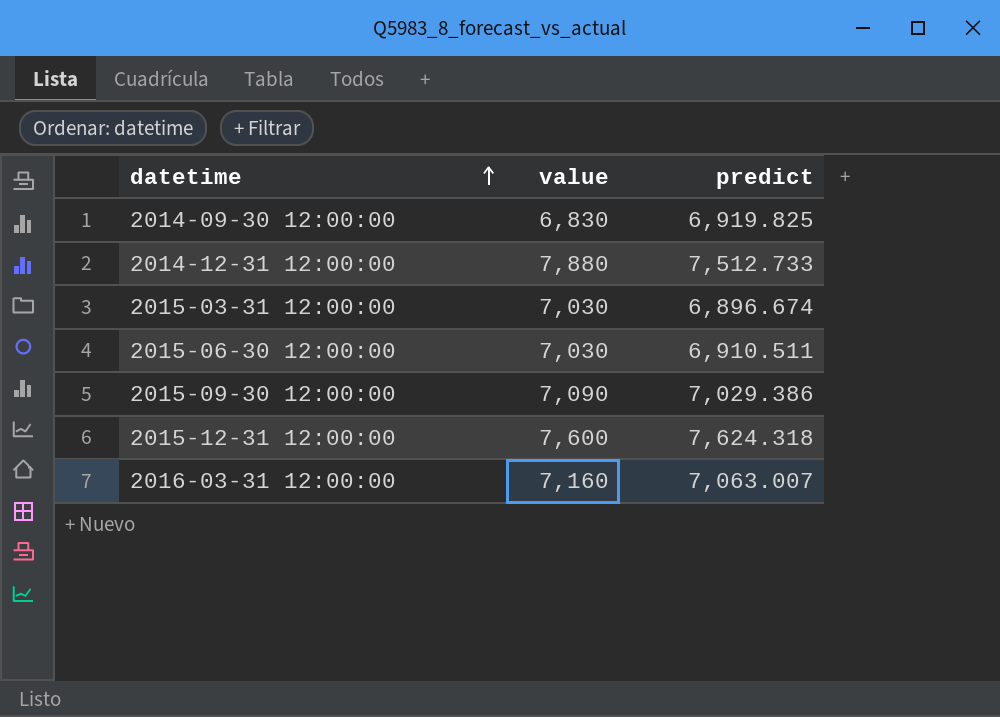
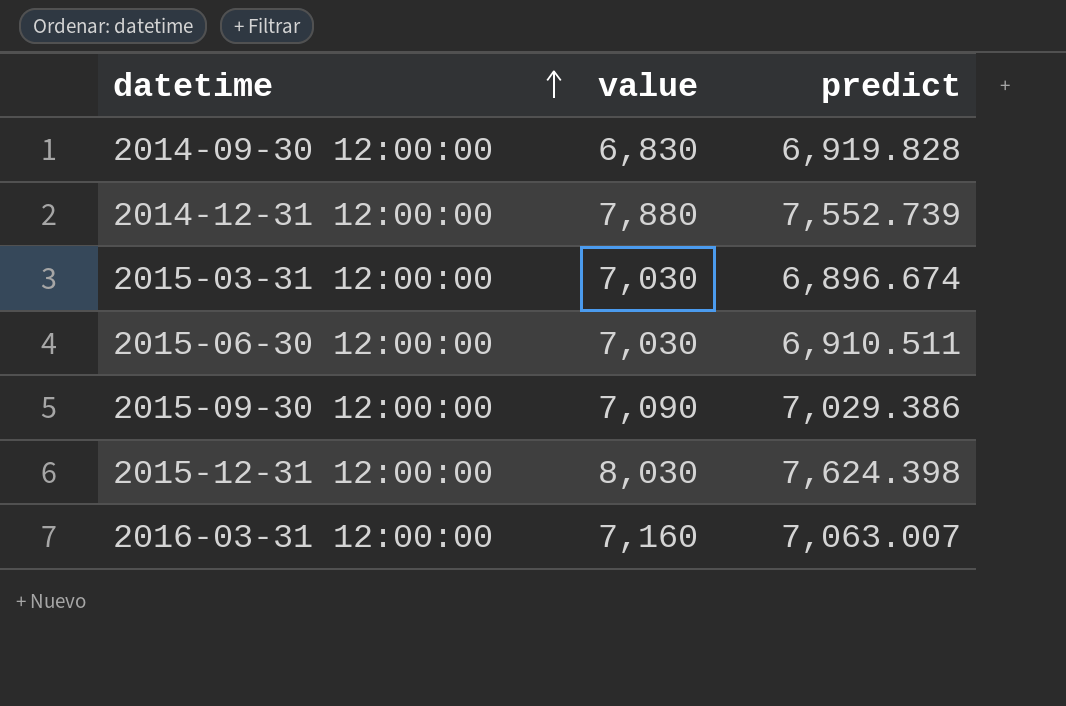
2014-09-30 12:00:00 | predict: 6,919.825 -> 6,919.828
2014-12-31 12:00:00 | predict: 7,512.733 -> 7,552.739
2015-12-31 12:00:00 | value: 7,600 -> 8,030
2015-12-31 12:00:00 | predict: 7,624.318 -> 7,624.398

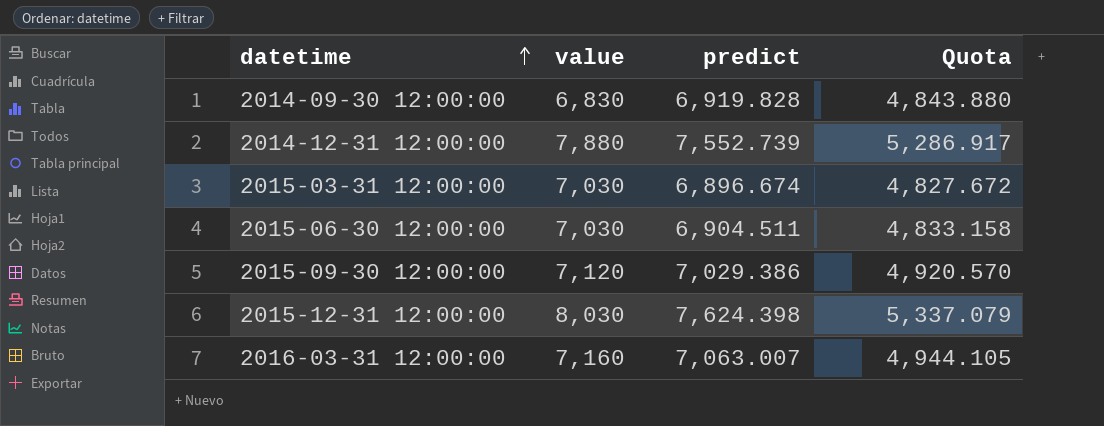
column Quota | formula: none -> [predict] * 0.7
2015-06-30 12:00:00 | predict: 6,910.511 -> 6,904.511
2015-09-30 12:00:00 | value: 7,090 -> 7,120

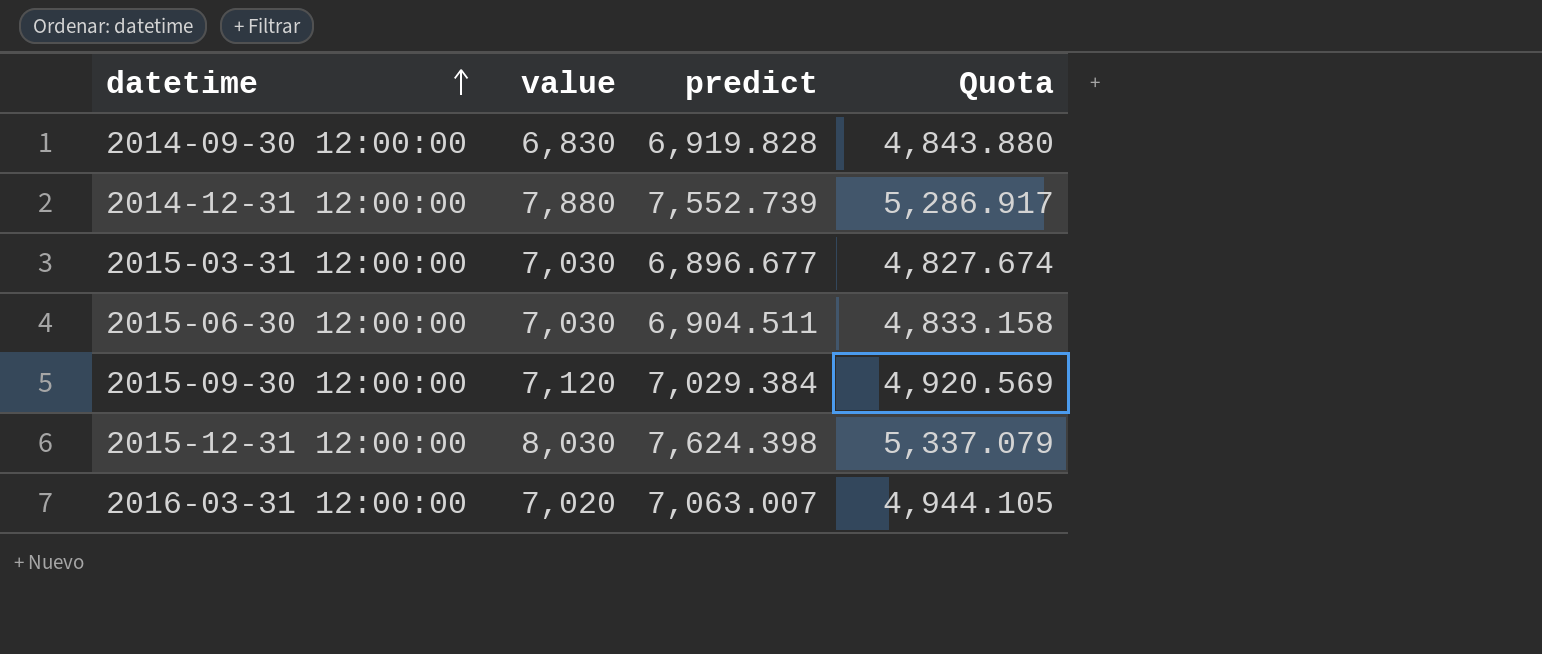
2015-03-31 12:00:00 | predict: 6,896.674 -> 6,896.677
2015-03-31 12:00:00 | Quota: 4,827.672 -> 4,827.674
2015-09-30 12:00:00 | predict: 7,029.386 -> 7,029.384
2015-09-30 12:00:00 | Quota: 4,920.570 -> 4,920.569
2016-03-31 12:00:00 | value: 7,160 -> 7,020

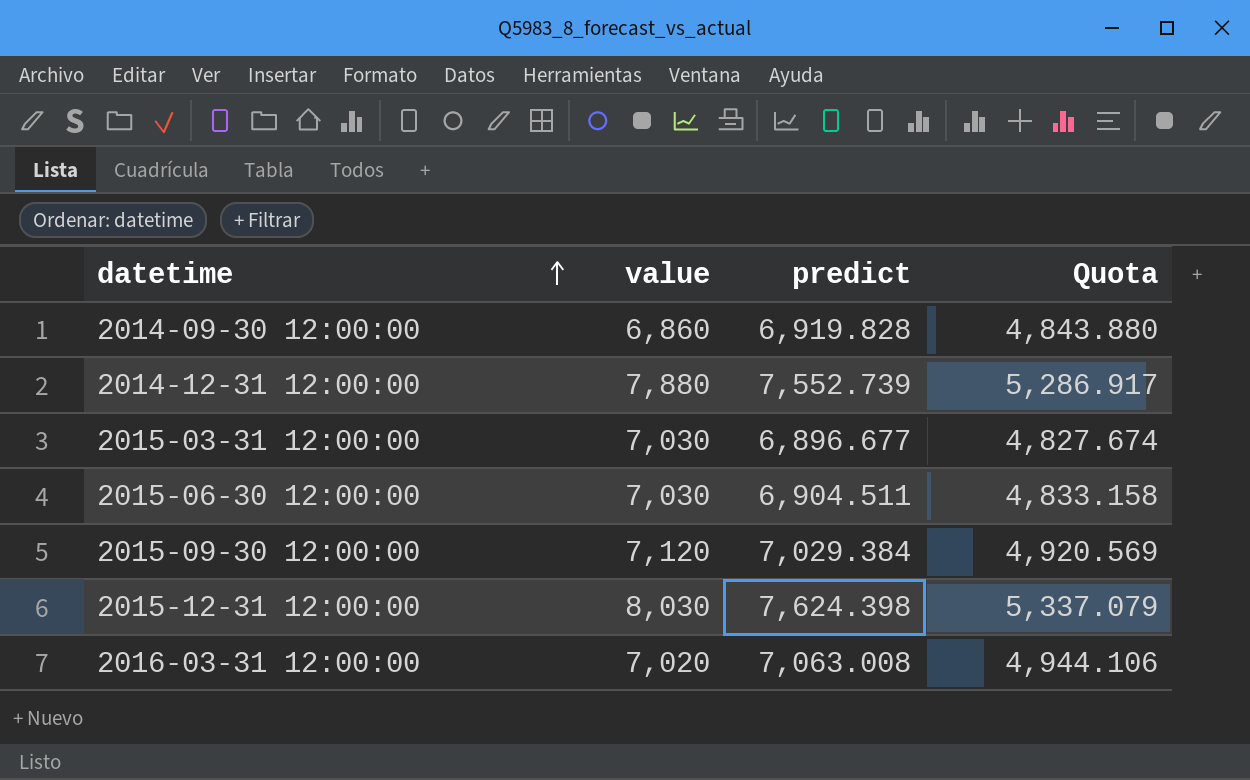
2014-09-30 12:00:00 | value: 6,830 -> 6,860
2016-03-31 12:00:00 | predict: 7,063.007 -> 7,063.008
2016-03-31 12:00:00 | Quota: 4,944.105 -> 4,944.106

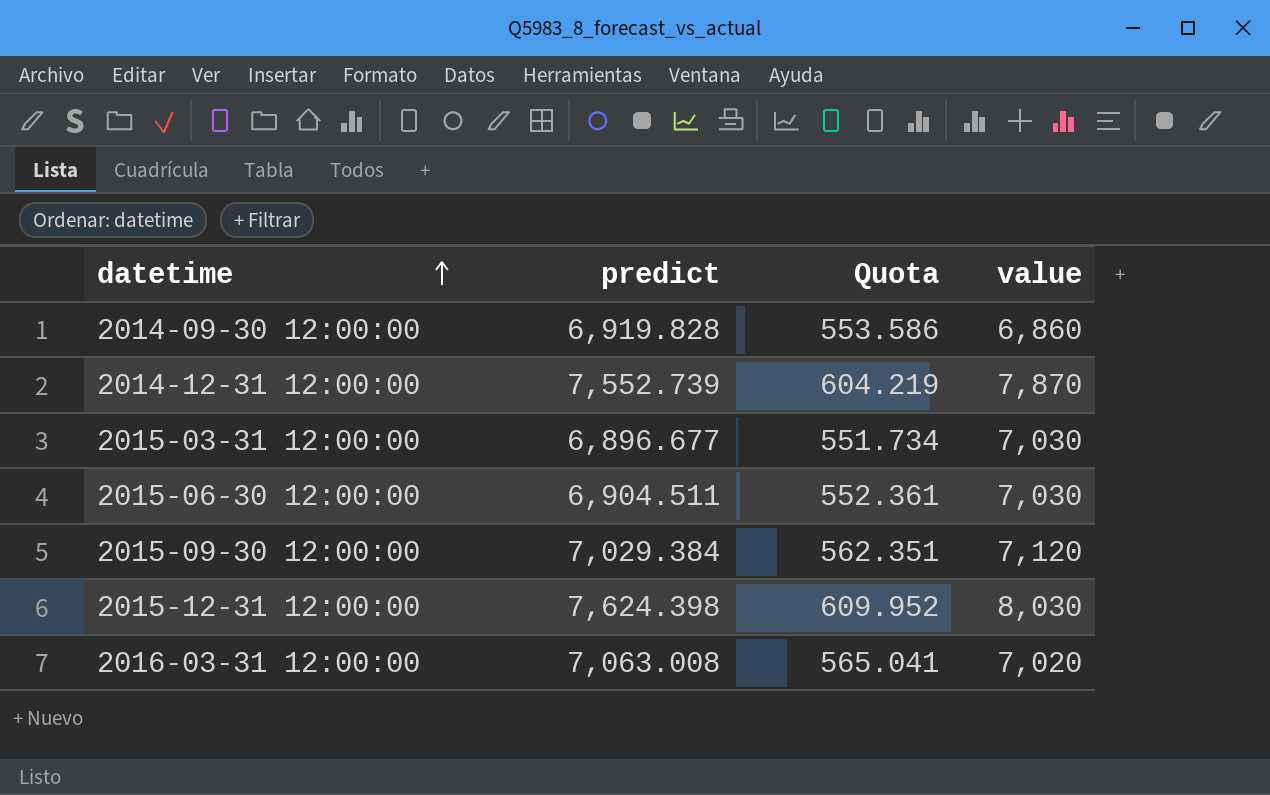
column Quota | formula: [predict] * 0.7 -> [predict] * 0.08
column value | position: 2 -> 4
2014-12-31 12:00:00 | value: 7,880 -> 7,870

